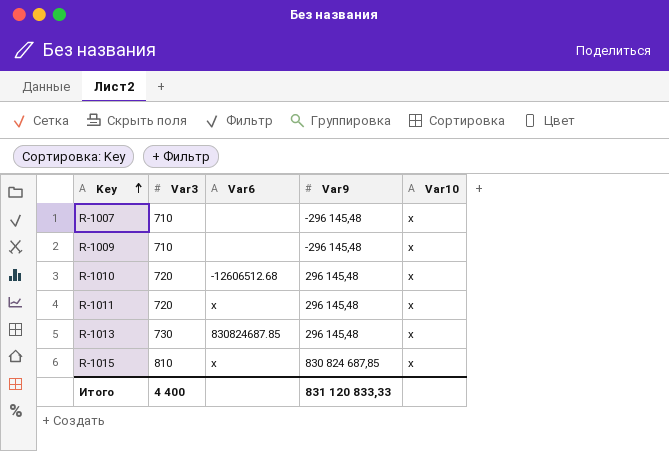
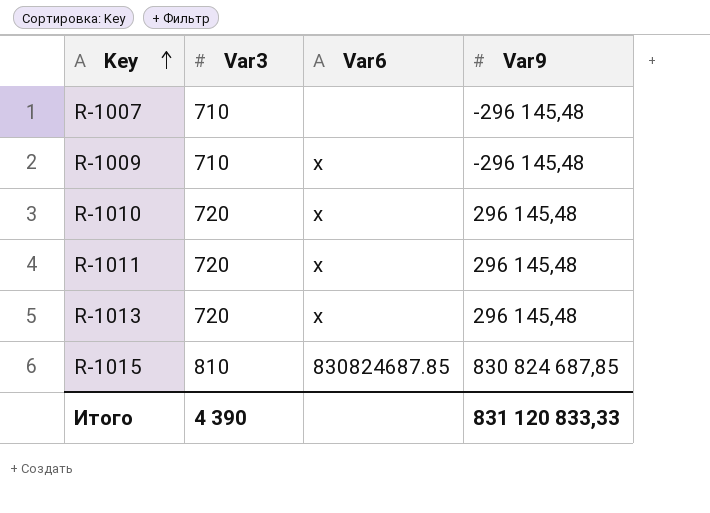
column Var10 | position: 5 -> none
R-1009 | Var6: none -> x
R-1010 | Var6: -12606512.68 -> x
R-1013 | Var3: 730 -> 720
R-1013 | Var6: 830824687.85 -> x
R-1015 | Var6: х -> 830824687.85
Итого | Var3: 4 400 -> 4 390

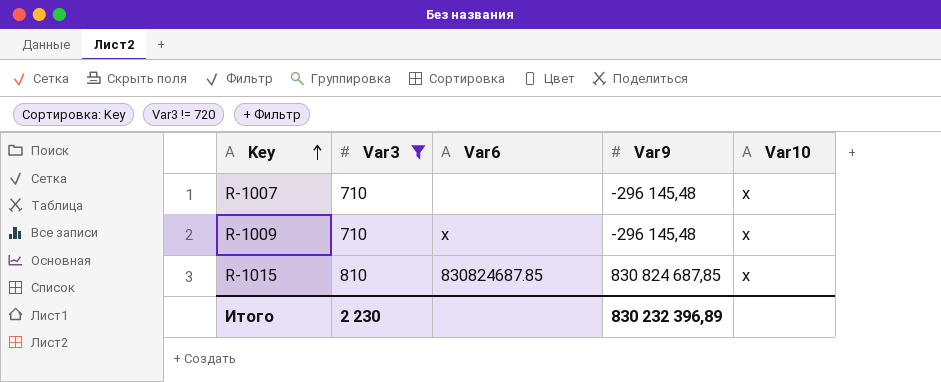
filter: none -> Var3 != 720
column Var10 | position: none -> 5
Итого | Var3: 4 390 -> 2 230
Итого | Var9: 831 120 833,33 -> 830 232 396,89

